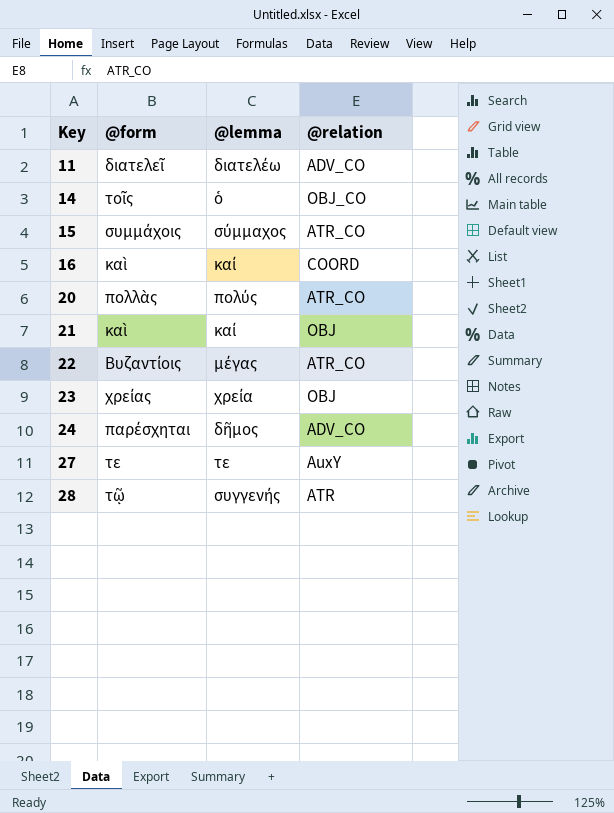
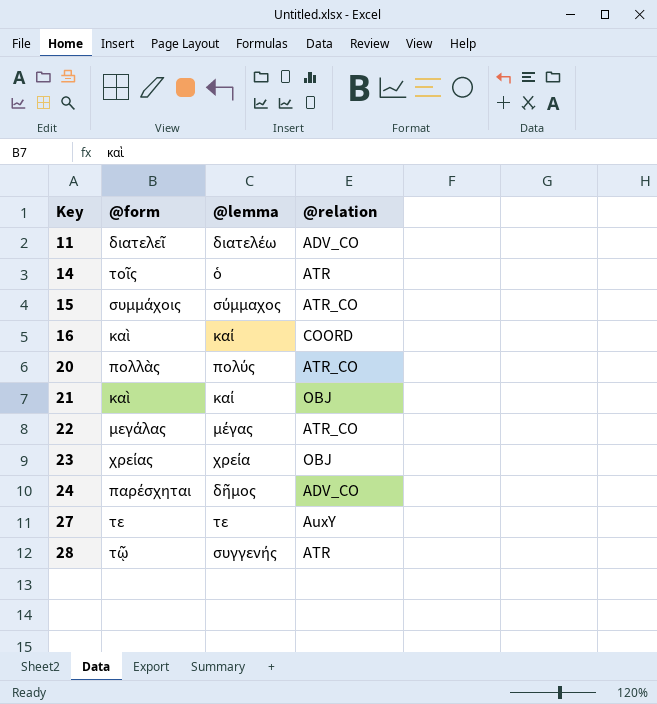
14 | @relation: OBJ_CO -> ATR
22 | @form: Βυζαντίοις -> μεγάλας

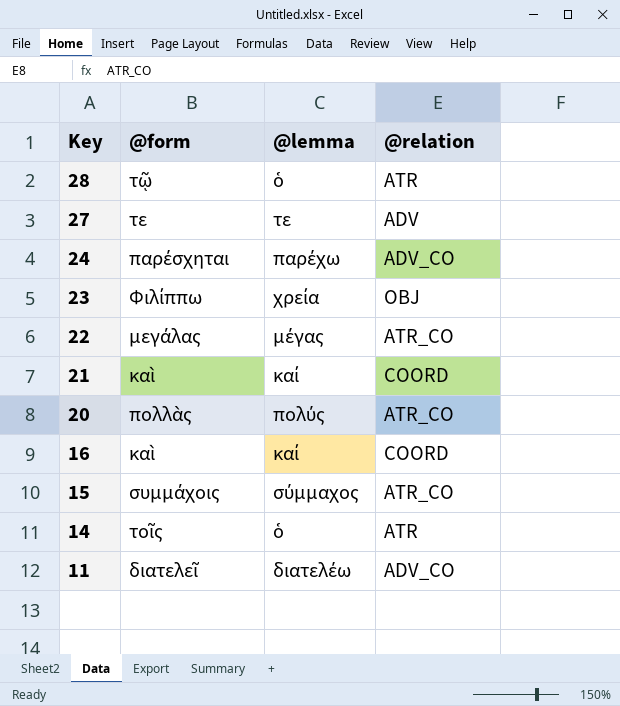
row order: Key ascending -> Key descending
28 | @lemma: συγγενής -> ὁ
27 | @relation: AuxY -> ADV
24 | @lemma: δῆμος -> παρέχω
23 | @form: χρείας -> Φιλίππω
21 | @relation: OBJ -> COORD

